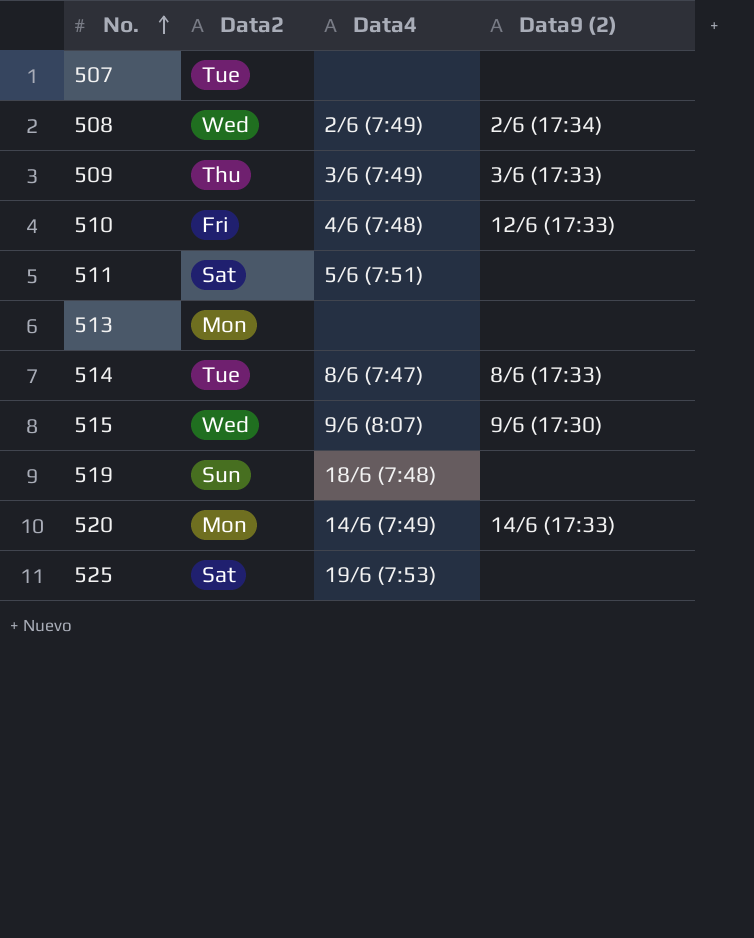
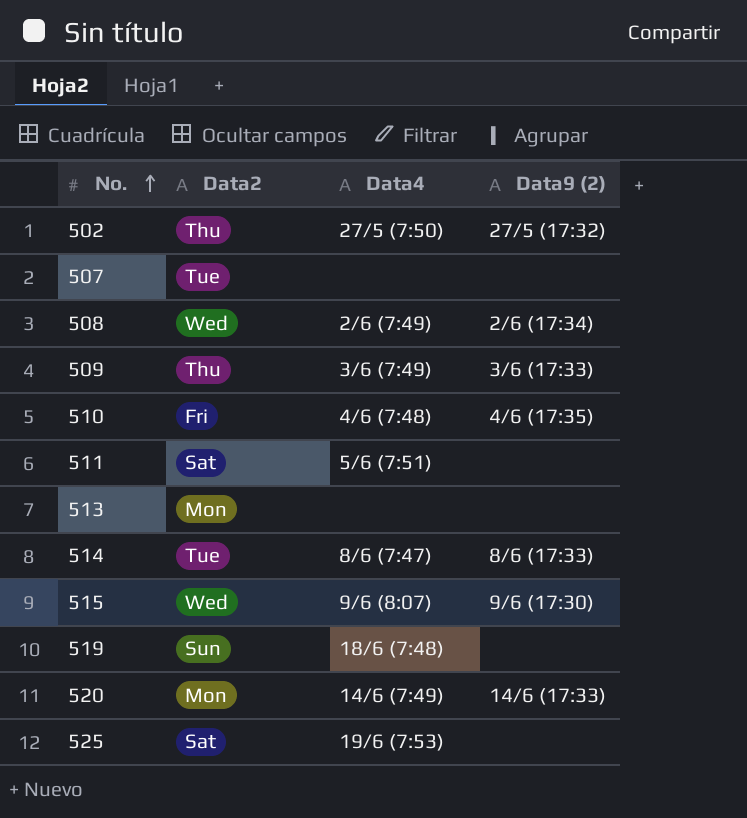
row 502: none -> Thu | 27/5 (7:50) | 27/5 (17:32)
510 | Data9 (2): 12/6 (17:33) -> 4/6 (17:35)

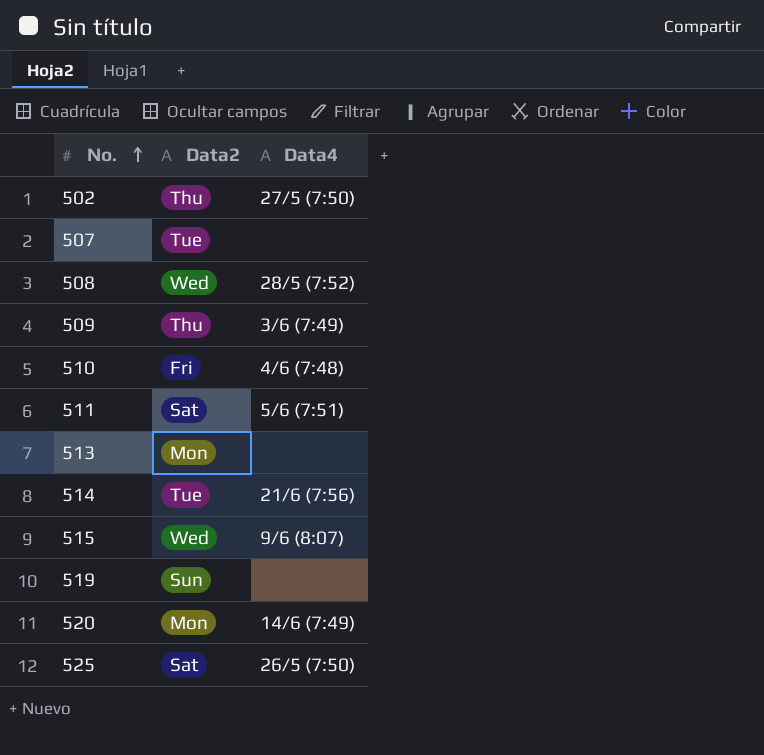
column Data9 (2) | position: 4 -> none
508 | Data4: 2/6 (7:49) -> 28/5 (7:52)
514 | Data4: 8/6 (7:47) -> 21/6 (7:56)
519 | Data4: 18/6 (7:48) -> none
525 | Data4: 19/6 (7:53) -> 26/5 (7:50)

